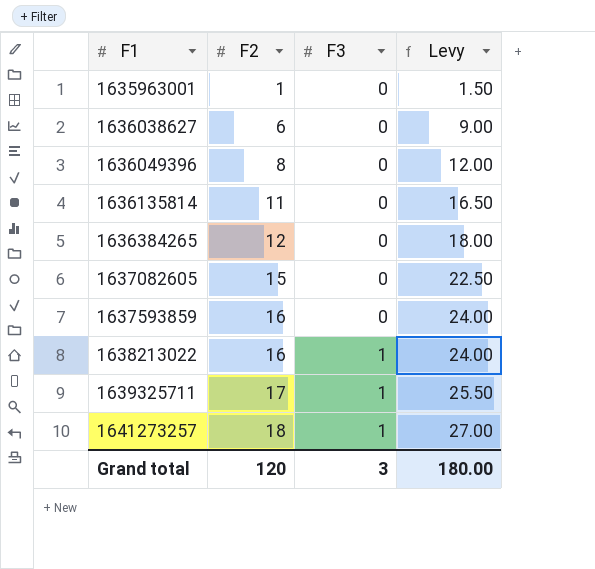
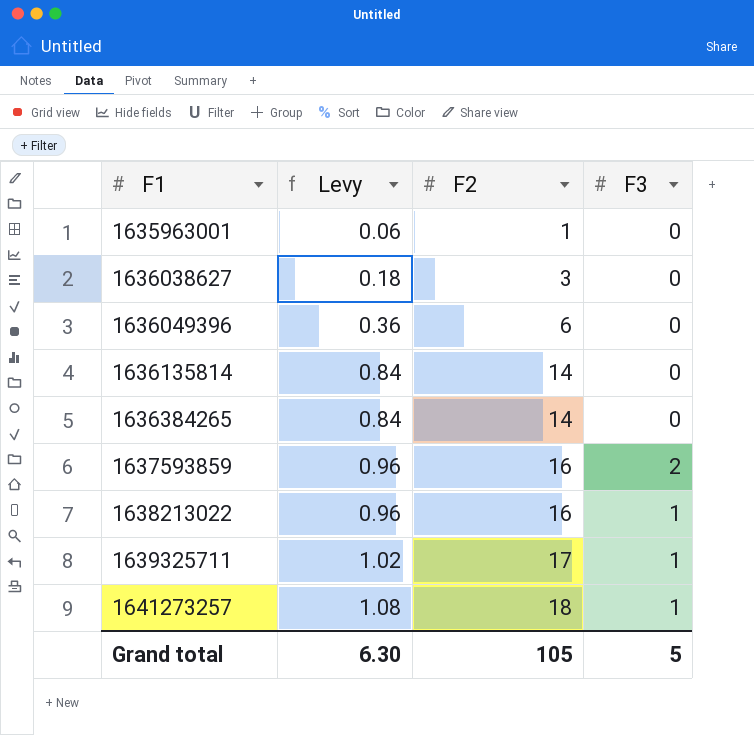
column Levy | formula: [F2] * 1.5 -> [F2] * 0.06
column Levy | position: 4 -> 2
row 1637082605: 15 | 0 | 22.50 -> none
1636038627 | F2: 6 -> 3
1636049396 | F2: 8 -> 6
1636135814 | F2: 11 -> 14
1636384265 | F2: 12 -> 14
1637593859 | F3: 0 -> 2
Grand total | Levy: 180.00 -> 6.30
Grand total | F2: 120 -> 105
Grand total | F3: 3 -> 5

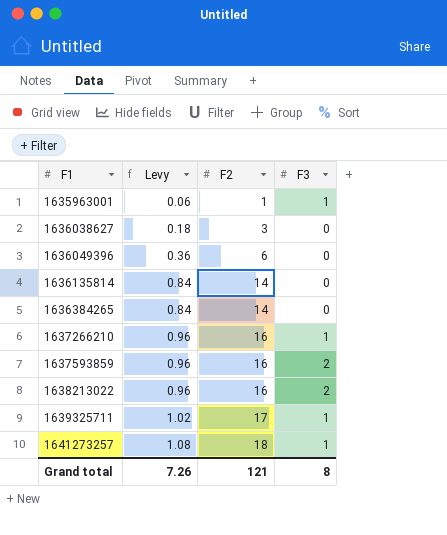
1635963001 | F3: 0 -> 1
row 1637266210: none -> 0.96 | 16 | 1
1638213022 | F3: 1 -> 2
Grand total | Levy: 6.30 -> 7.26
Grand total | F2: 105 -> 121
Grand total | F3: 5 -> 8

